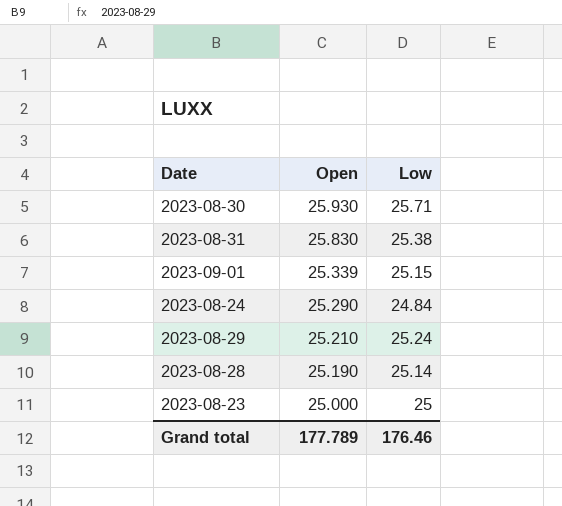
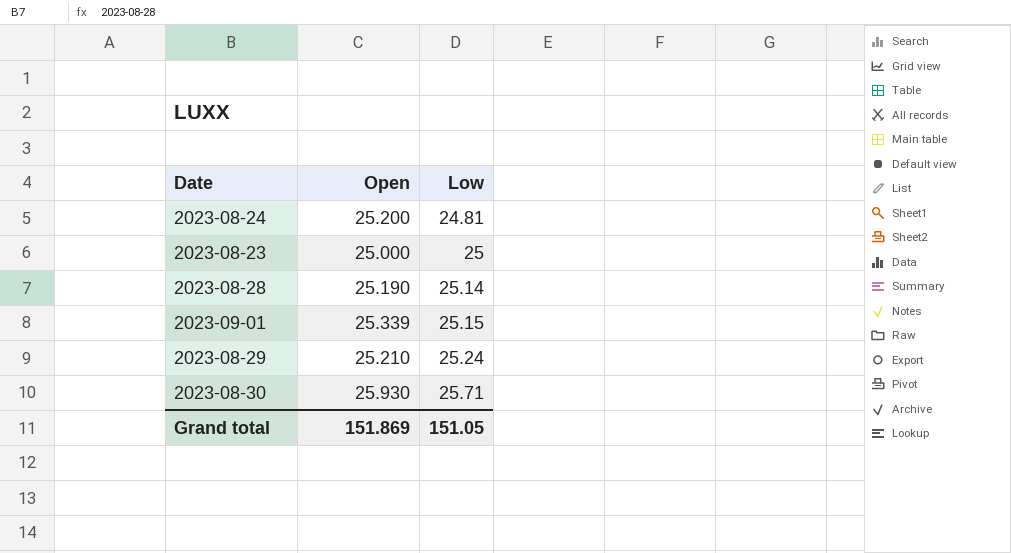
row order: Open descending -> Low ascending
row 2023-08-31: 25.830 | 25.38 -> none
2023-08-24 | Open: 25.290 -> 25.200
2023-08-24 | Low: 24.84 -> 24.81
Grand total | Open: 177.789 -> 151.869
Grand total | Low: 176.46 -> 151.05

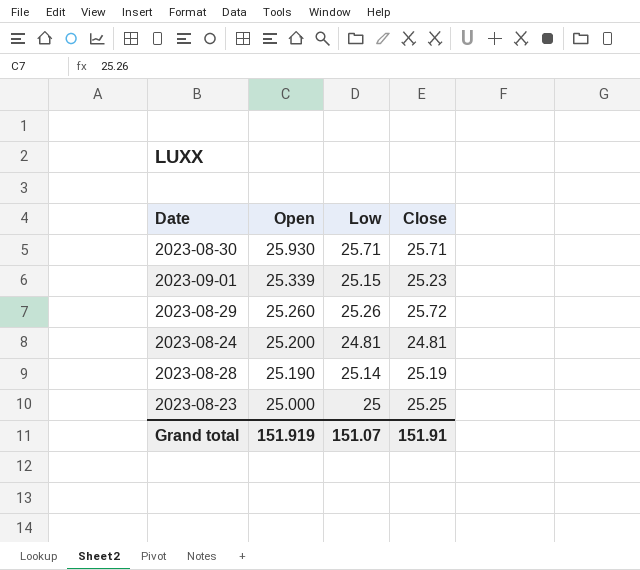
row order: Low ascending -> Open descending
column Close | position: none -> 4
2023-08-29 | Open: 25.210 -> 25.260
2023-08-29 | Low: 25.24 -> 25.26
Grand total | Open: 151.869 -> 151.919
Grand total | Low: 151.05 -> 151.07

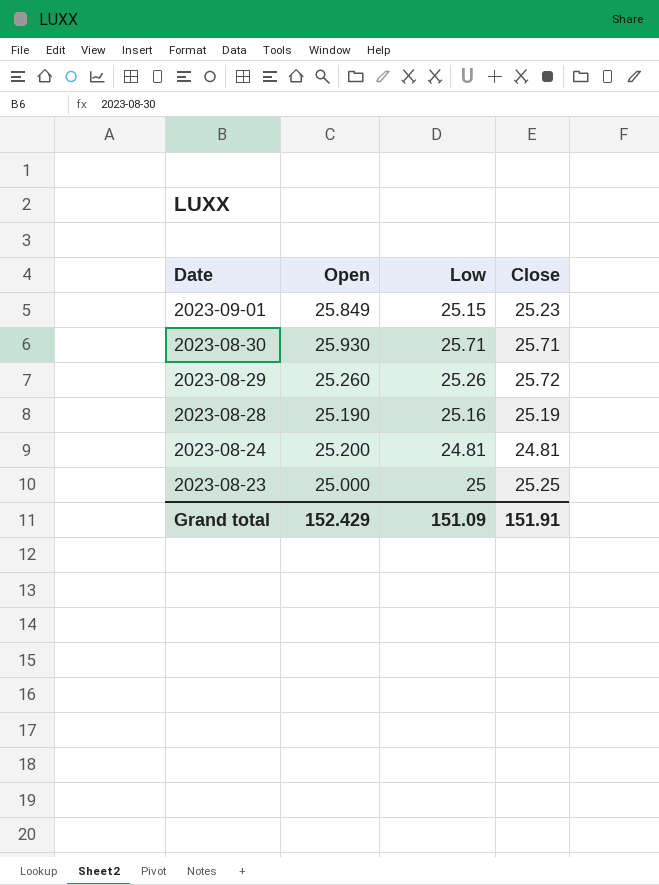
row order: Open descending -> Date descending
2023-09-01 | Open: 25.339 -> 25.849
2023-08-28 | Low: 25.14 -> 25.16
Grand total | Open: 151.919 -> 152.429
Grand total | Low: 151.07 -> 151.09

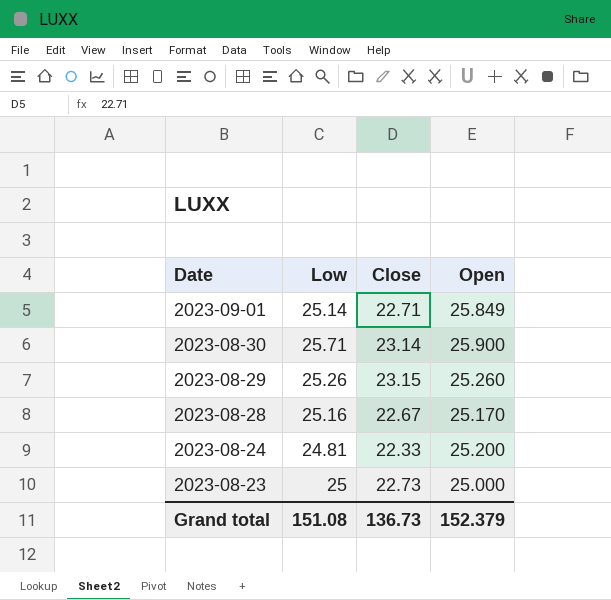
column Open | position: 2 -> 4
2023-09-01 | Low: 25.15 -> 25.14
2023-09-01 | Close: 25.23 -> 22.71
2023-08-30 | Close: 25.71 -> 23.14
2023-08-30 | Open: 25.930 -> 25.900
2023-08-29 | Close: 25.72 -> 23.15
2023-08-28 | Close: 25.19 -> 22.67
2023-08-28 | Open: 25.190 -> 25.170
2023-08-24 | Close: 24.81 -> 22.33
2023-08-23 | Close: 25.25 -> 22.73
Grand total | Low: 151.09 -> 151.08
Grand total | Close: 151.91 -> 136.73
Grand total | Open: 152.429 -> 152.379

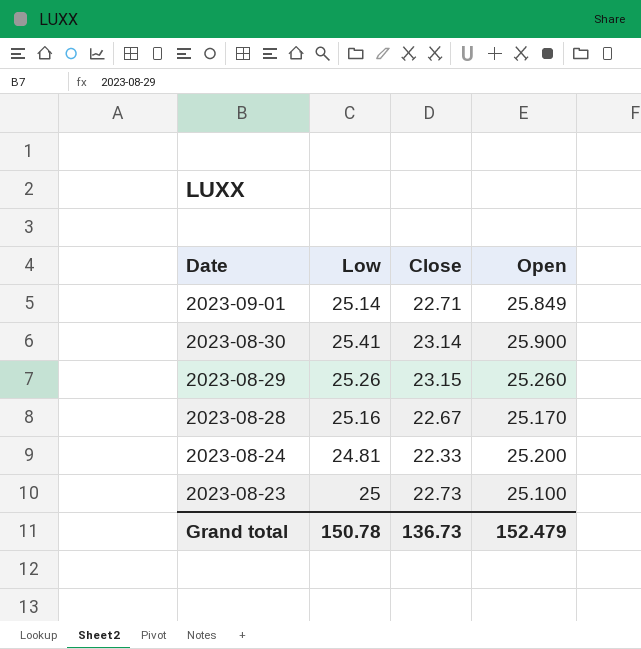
2023-08-30 | Low: 25.71 -> 25.41
2023-08-23 | Open: 25.000 -> 25.100
Grand total | Low: 151.08 -> 150.78
Grand total | Open: 152.379 -> 152.479

